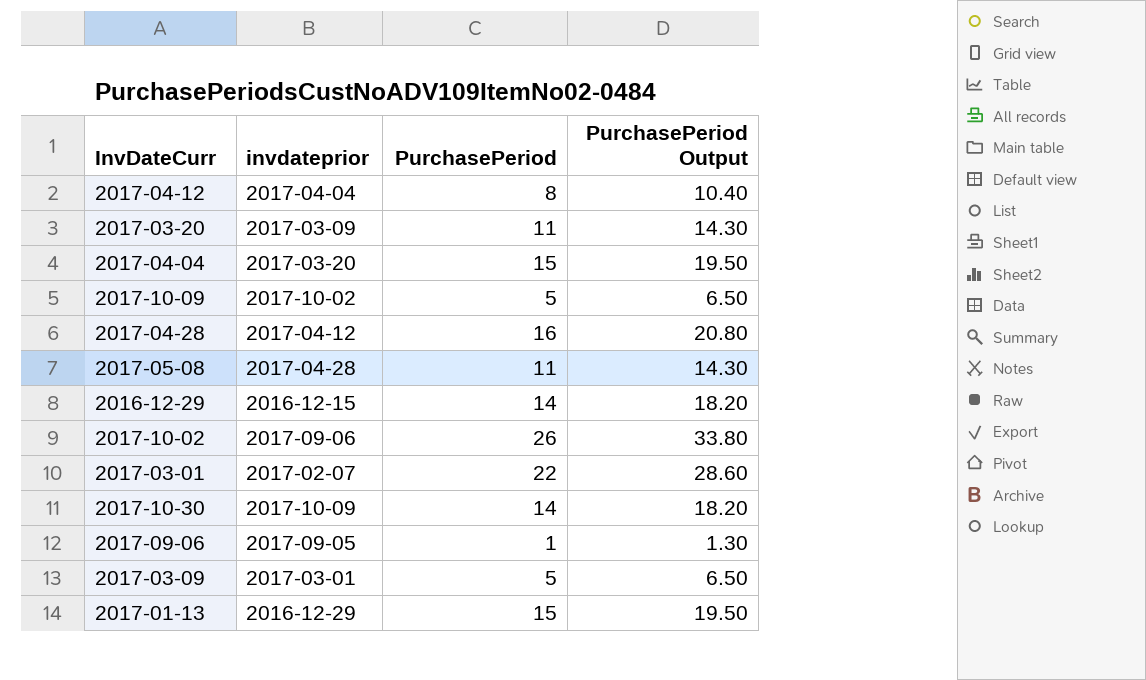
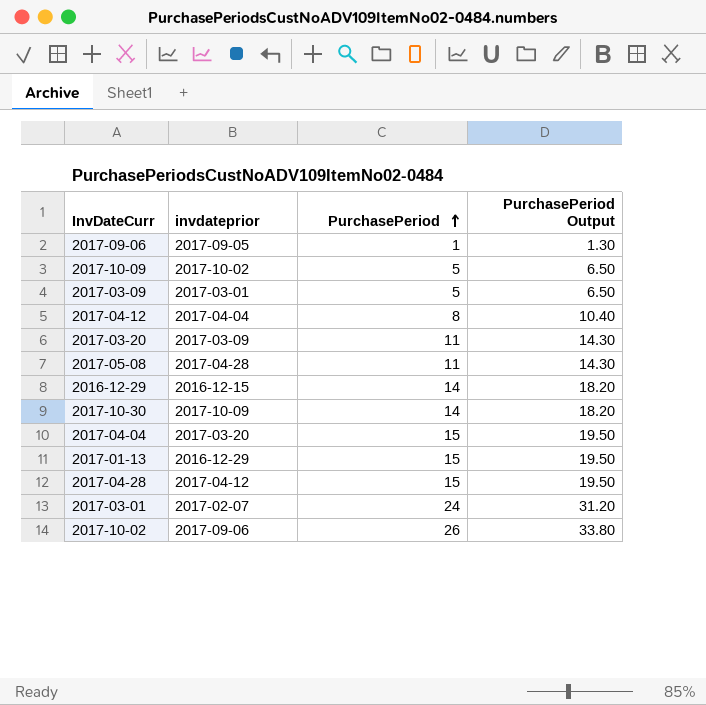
row order: none -> PurchasePeriod ascending
2017-04-28 | PurchasePeriod: 16 -> 15
2017-04-28 | PurchasePeriod Output: 20.80 -> 19.50
2017-03-01 | PurchasePeriod: 22 -> 24
2017-03-01 | PurchasePeriod Output: 28.60 -> 31.20

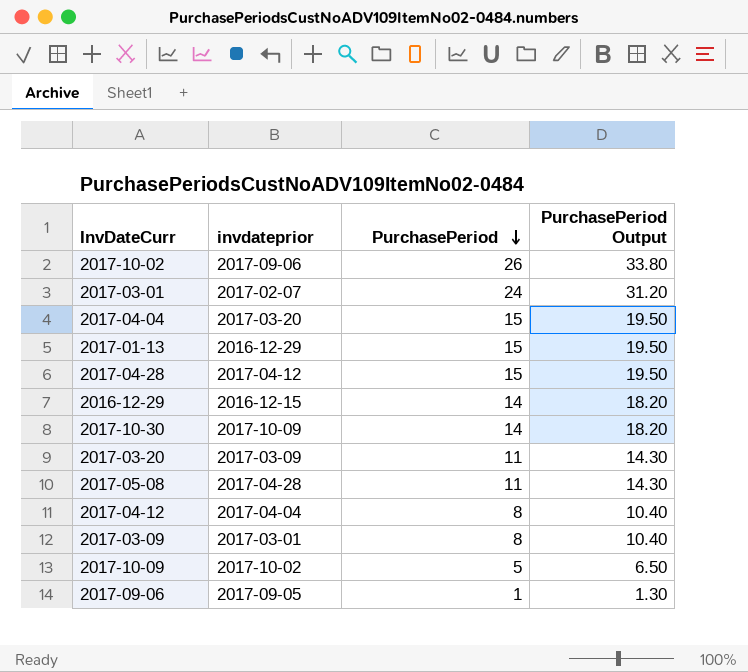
row order: PurchasePeriod ascending -> PurchasePeriod descending
2017-03-09 | PurchasePeriod: 5 -> 8
2017-03-09 | PurchasePeriod Output: 6.50 -> 10.40

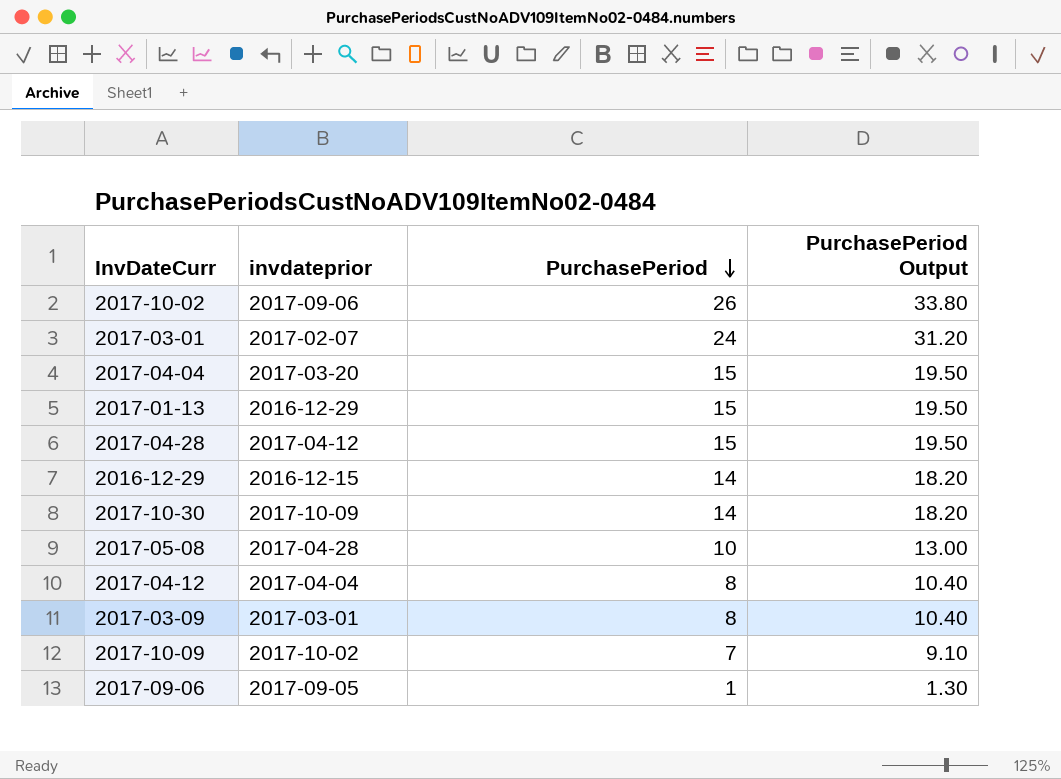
row 2017-03-20: 2017-03-09 | 11 | 14.30 -> none
2017-05-08 | PurchasePeriod: 11 -> 10
2017-05-08 | PurchasePeriod Output: 14.30 -> 13.00
2017-10-09 | PurchasePeriod: 5 -> 7
2017-10-09 | PurchasePeriod Output: 6.50 -> 9.10

